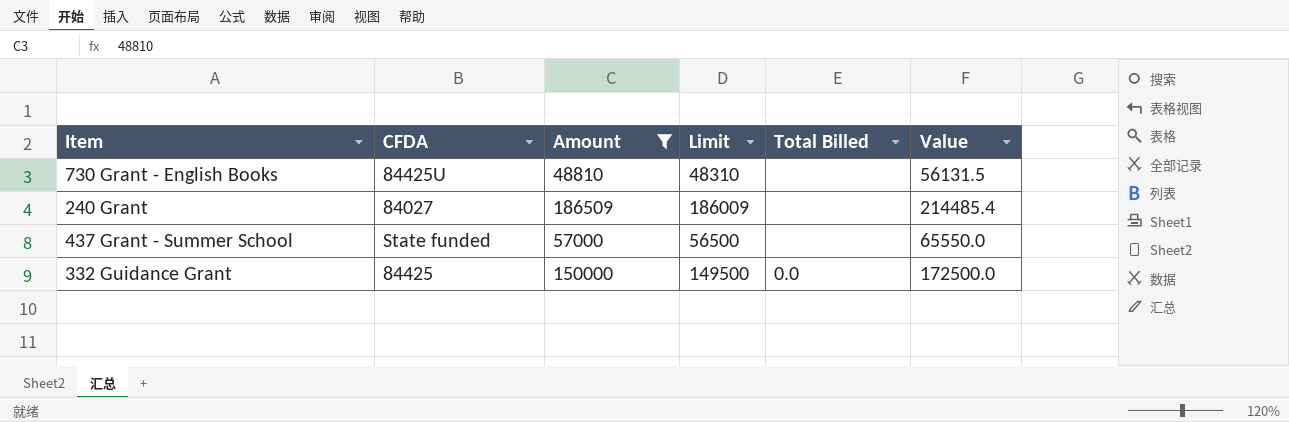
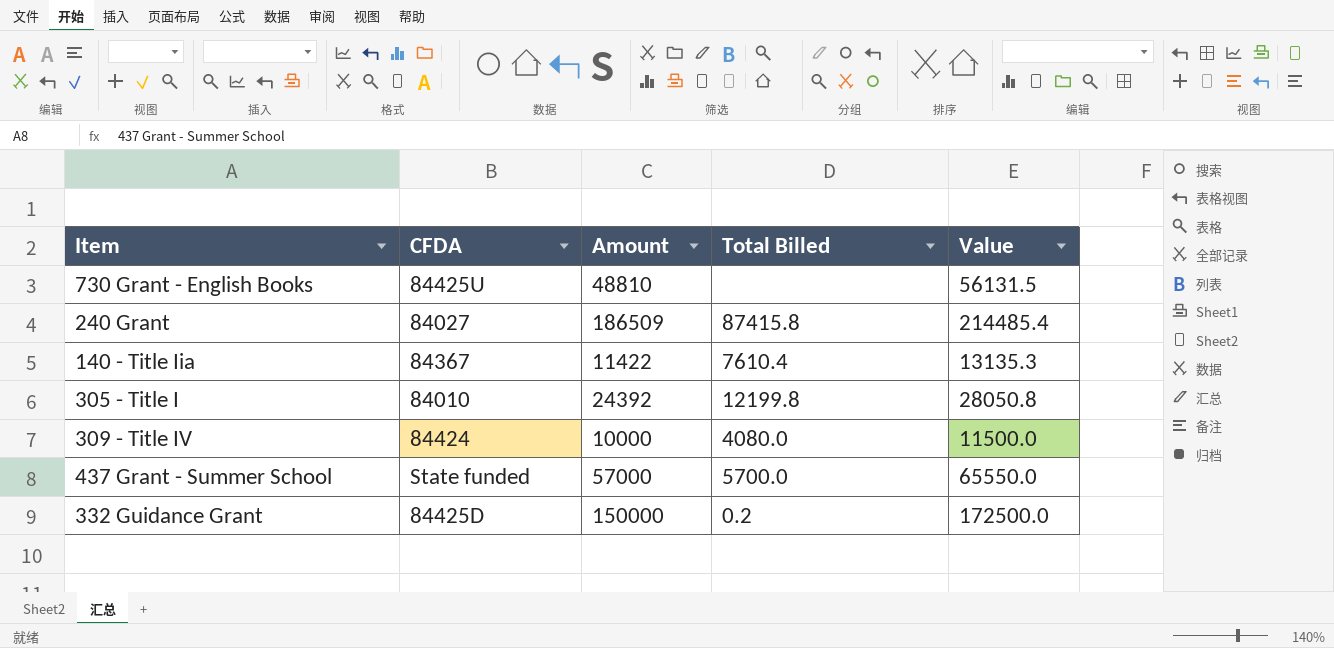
filter: Amount >= 48810 -> none
column Limit | formula: [Amount] - 500 -> none
240 Grant | Total Billed: none -> 87415.8
437 Grant - Summer School | Total Billed: none -> 5700.0
332 Guidance Grant | CFDA: 84425 -> 84425D
332 Guidance Grant | Total Billed: 0.0 -> 0.2

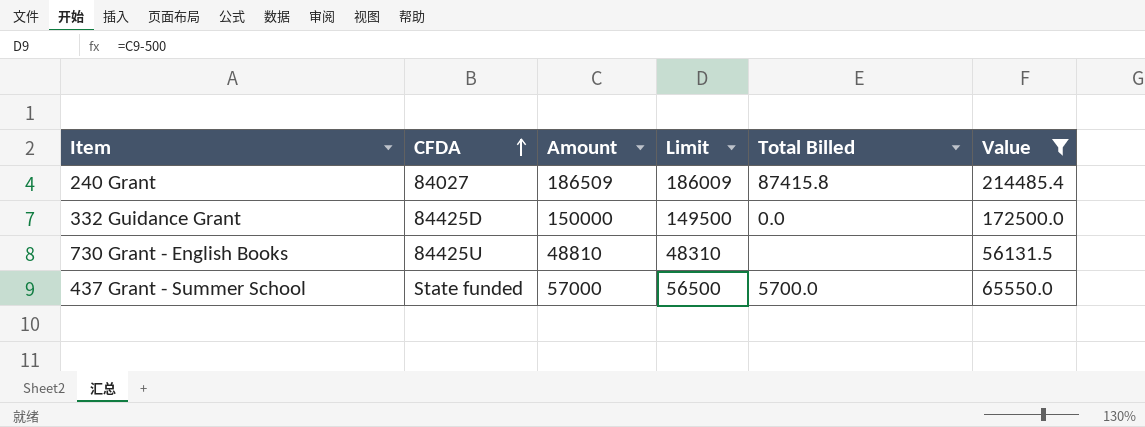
filter: none -> Value >= 56131.5
row order: none -> CFDA ascending
column Limit | formula: none -> [Amount] - 500
332 Guidance Grant | Total Billed: 0.2 -> 0.0

